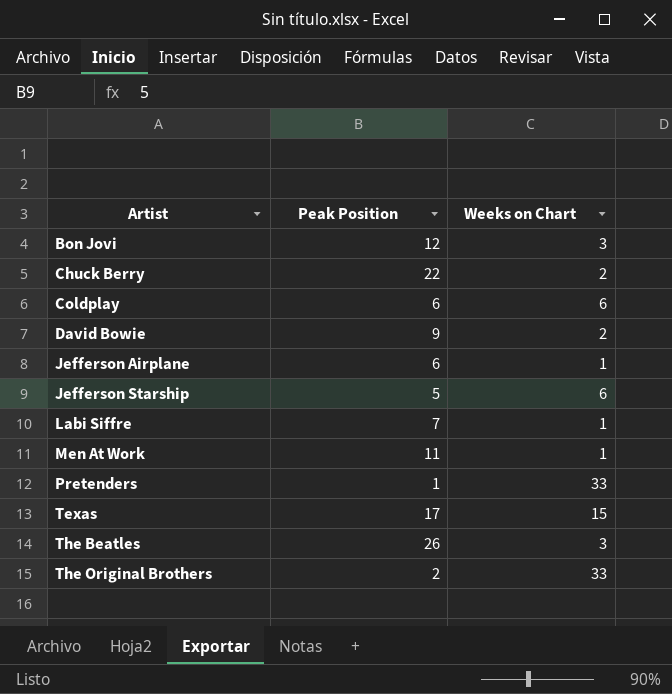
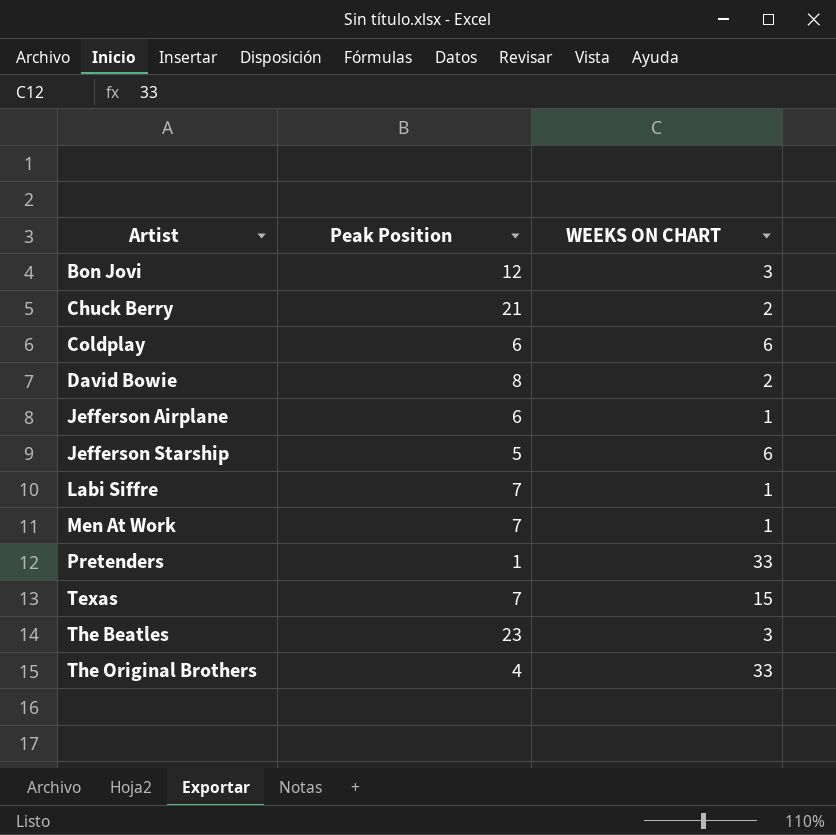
column name: Weeks on Chart -> WEEKS ON CHART
Chuck Berry | Peak Position: 22 -> 21
David Bowie | Peak Position: 9 -> 8
Men At Work | Peak Position: 11 -> 7
Texas | Peak Position: 17 -> 7
The Beatles | Peak Position: 26 -> 23
The Original Brothers | Peak Position: 2 -> 4

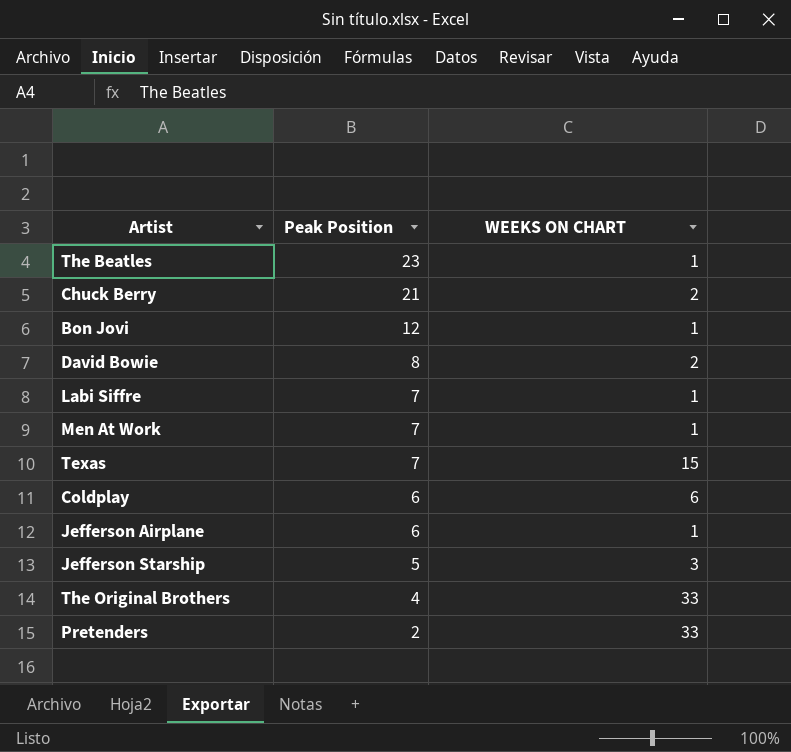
row order: Artist ascending -> Peak Position descending
The Beatles | WEEKS ON CHART: 3 -> 1
Bon Jovi | WEEKS ON CHART: 3 -> 1
Jefferson Starship | WEEKS ON CHART: 6 -> 3
Pretenders | Peak Position: 1 -> 2

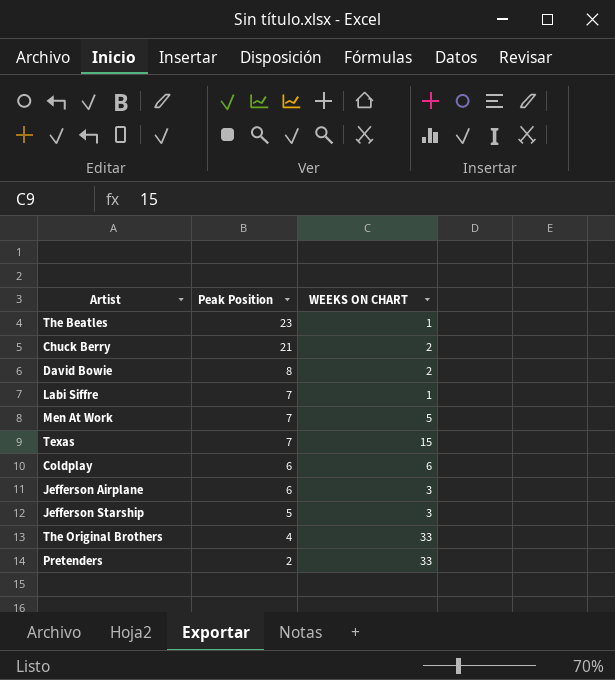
row Bon Jovi: 12 | 1 -> none
Men At Work | WEEKS ON CHART: 1 -> 5
Jefferson Airplane | WEEKS ON CHART: 1 -> 3

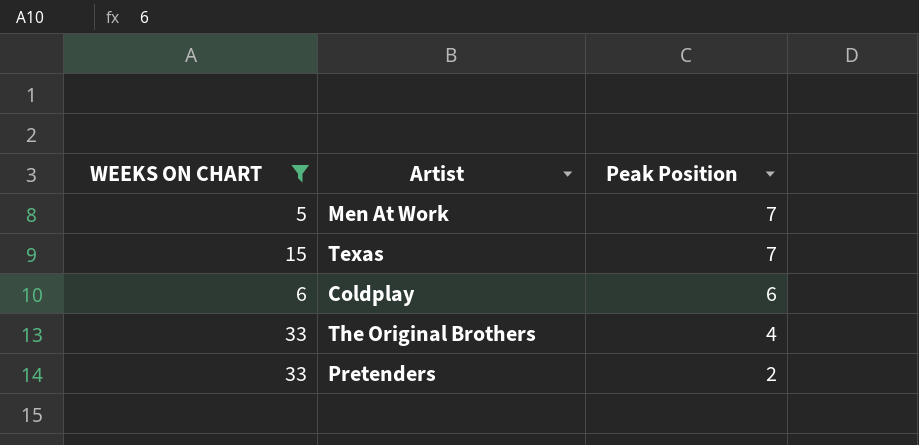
filter: none -> WEEKS ON CHART >= 5
column WEEKS ON CHART | position: 3 -> 1

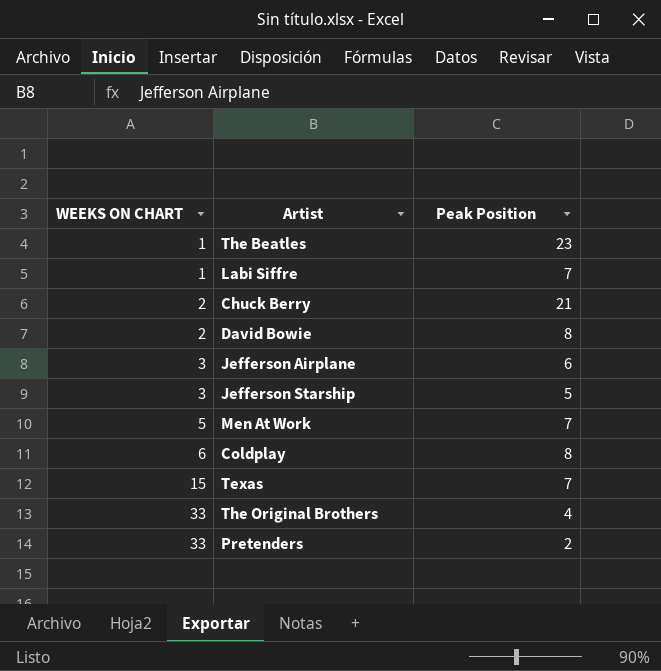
filter: WEEKS ON CHART >= 5 -> none
row order: Peak Position descending -> WEEKS ON CHART ascending
Coldplay | Peak Position: 6 -> 8

